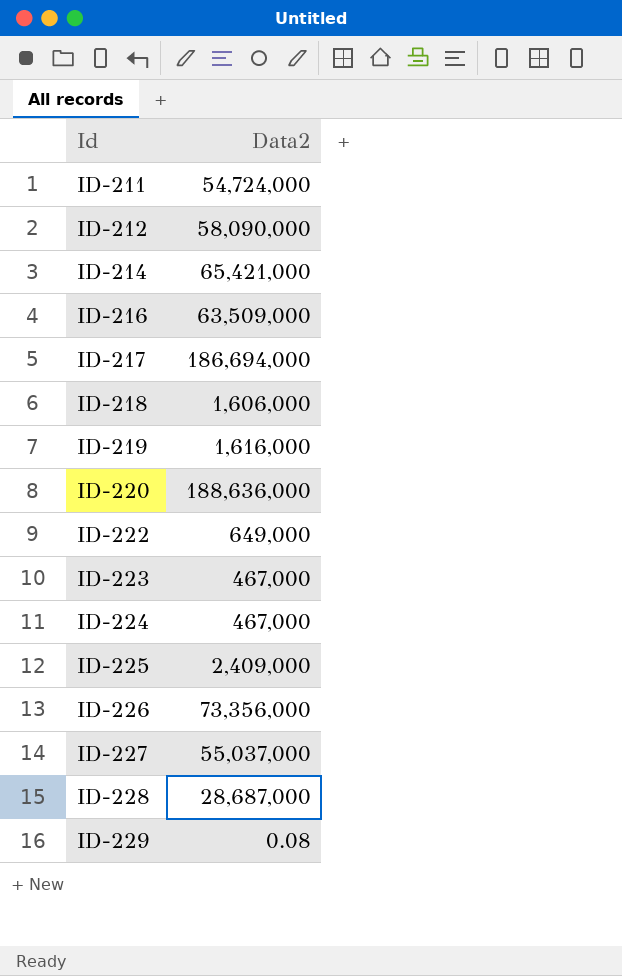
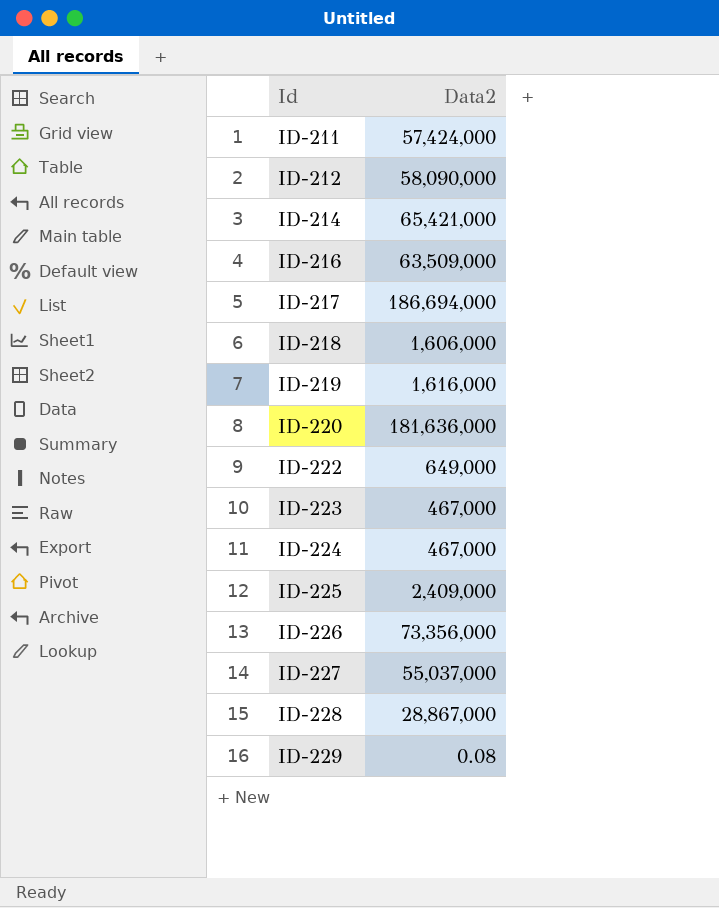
ID-211 | Data2: 54,724,000 -> 57,424,000
ID-220 | Data2: 188,636,000 -> 181,636,000
ID-228 | Data2: 28,687,000 -> 28,867,000

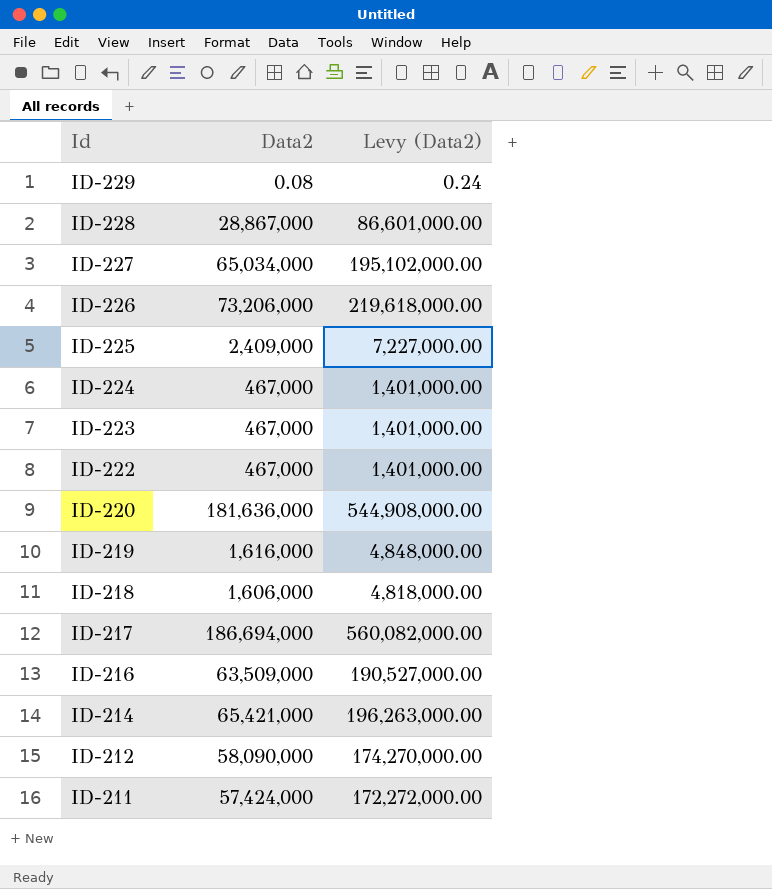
row order: Id ascending -> Id descending
column Levy (Data2) | formula: none -> [Data2] * 3
ID-227 | Data2: 55,037,000 -> 65,034,000
ID-226 | Data2: 73,356,000 -> 73,206,000
ID-222 | Data2: 649,000 -> 467,000

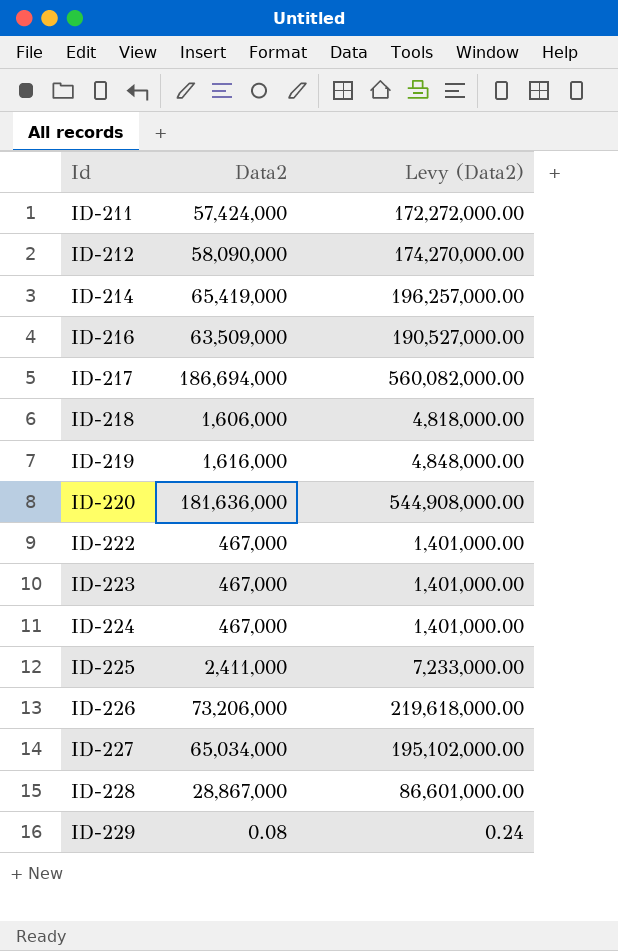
row order: Id descending -> Id ascending
ID-214 | Data2: 65,421,000 -> 65,419,000
ID-214 | Levy (Data2): 196,263,000.00 -> 196,257,000.00
ID-225 | Data2: 2,409,000 -> 2,411,000
ID-225 | Levy (Data2): 7,227,000.00 -> 7,233,000.00

